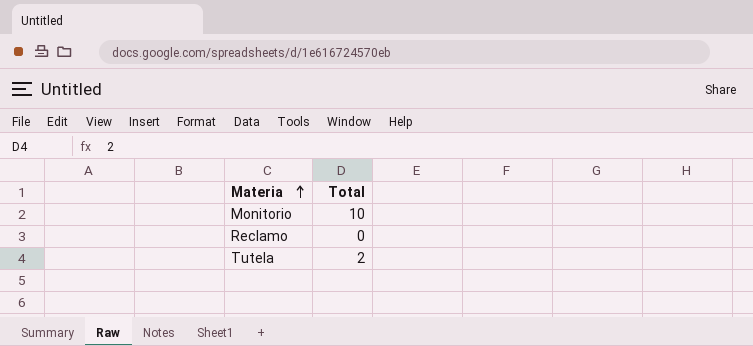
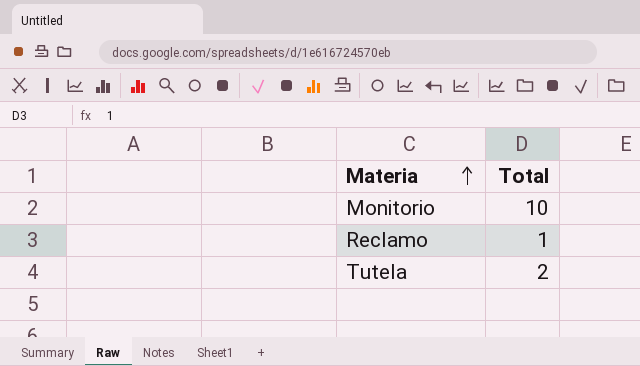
Reclamo | Total: 0 -> 1

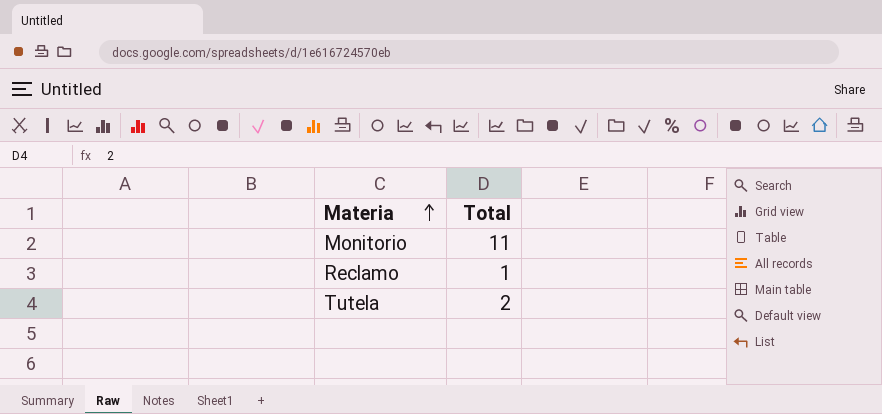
Monitorio | Total: 10 -> 11

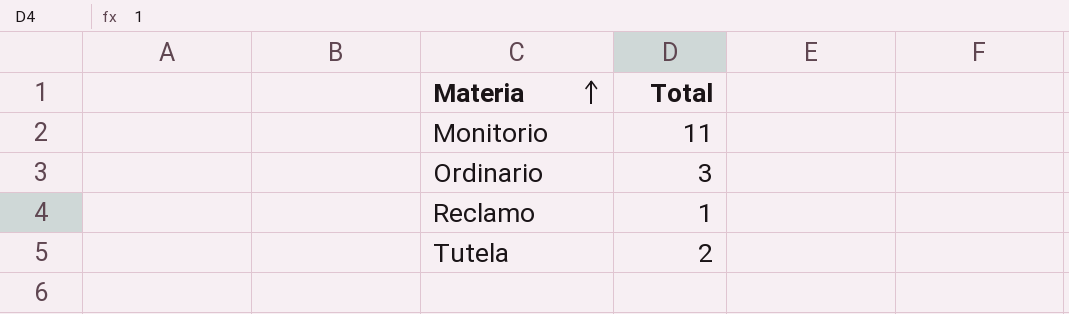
row Ordinario: none -> 3

